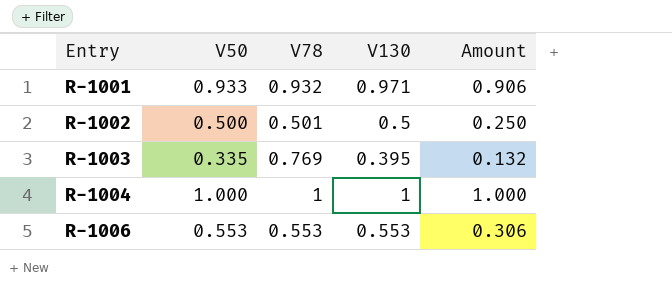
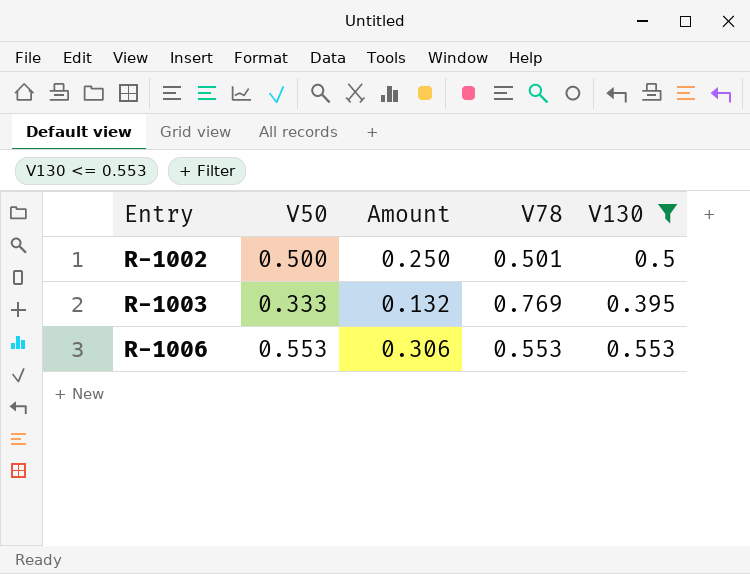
filter: none -> V130 <= 0.553
column Amount | position: 5 -> 3
R-1003 | V50: 0.335 -> 0.333

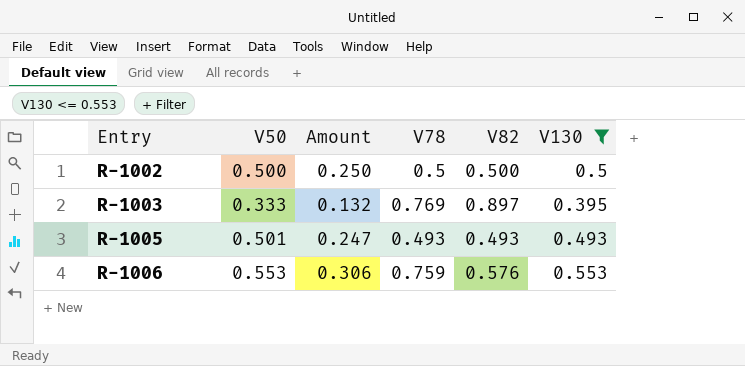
column V82 | position: none -> 5
R-1002 | V78: 0.501 -> 0.5
row R-1005: none -> 0.501 | 0.247 | 0.493 | 0.493 | 0.493
R-1006 | V78: 0.553 -> 0.759

